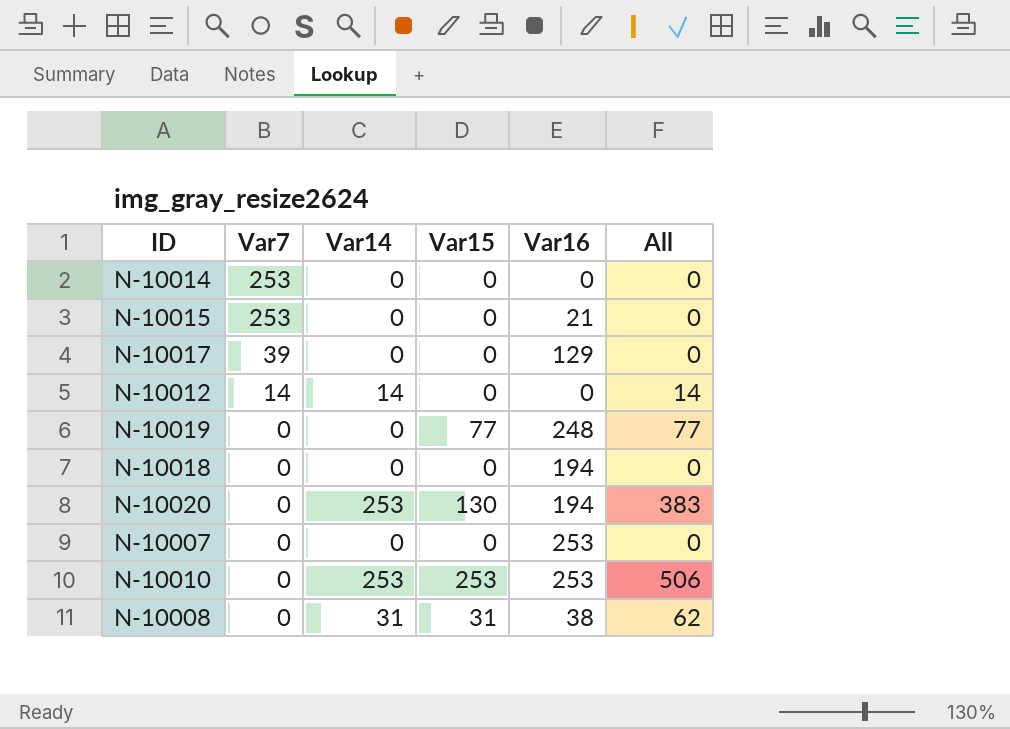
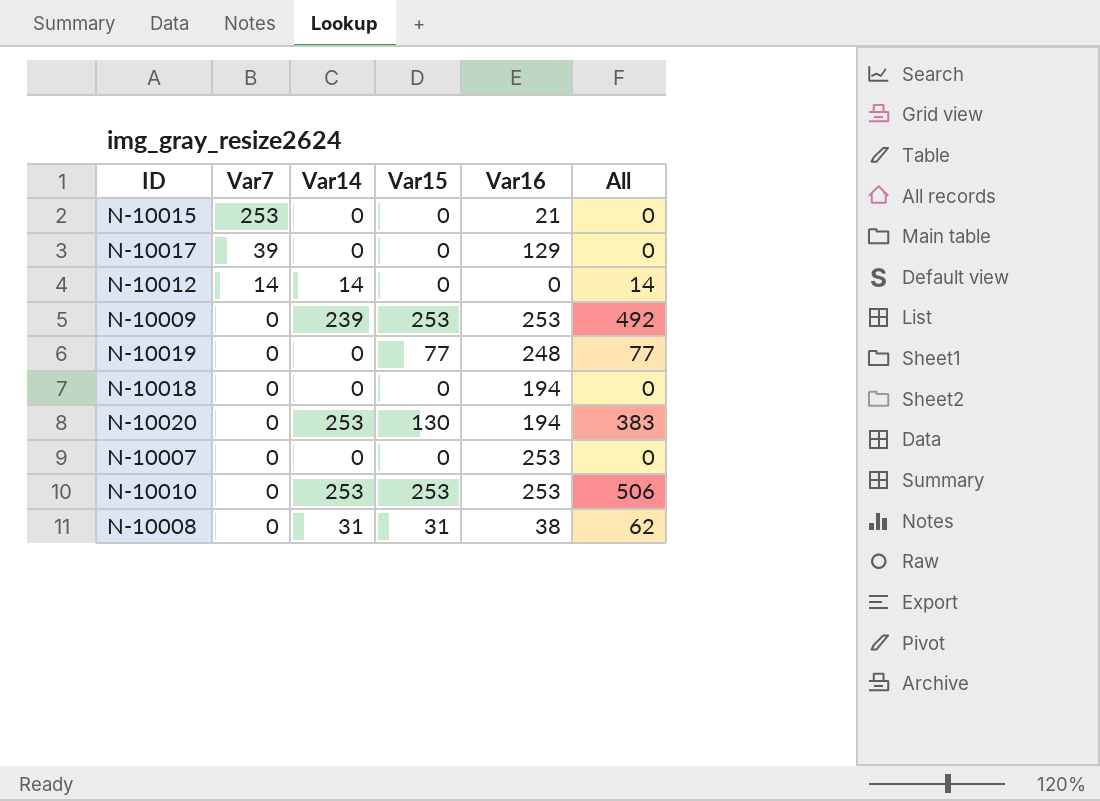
row N-10014: 253 | 0 | 0 | 0 | 0 -> none
row N-10009: none -> 0 | 239 | 253 | 253 | 492

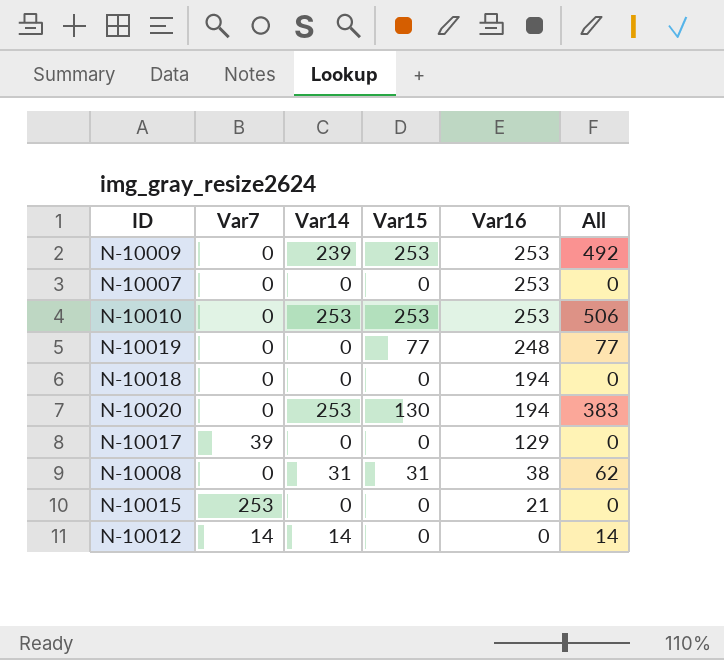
row order: Var7 descending -> Var16 descending

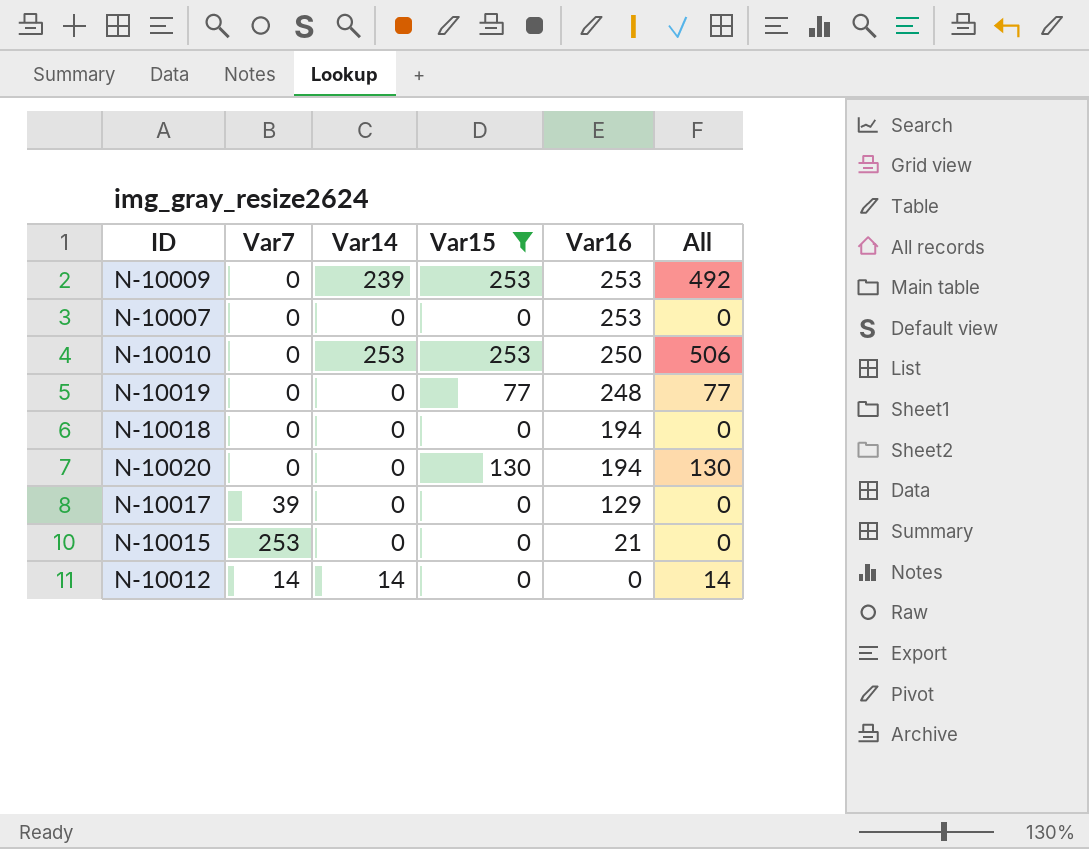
filter: none -> Var15 != 31
N-10010 | Var16: 253 -> 250
N-10020 | Var14: 253 -> 0
N-10020 | All: 383 -> 130

